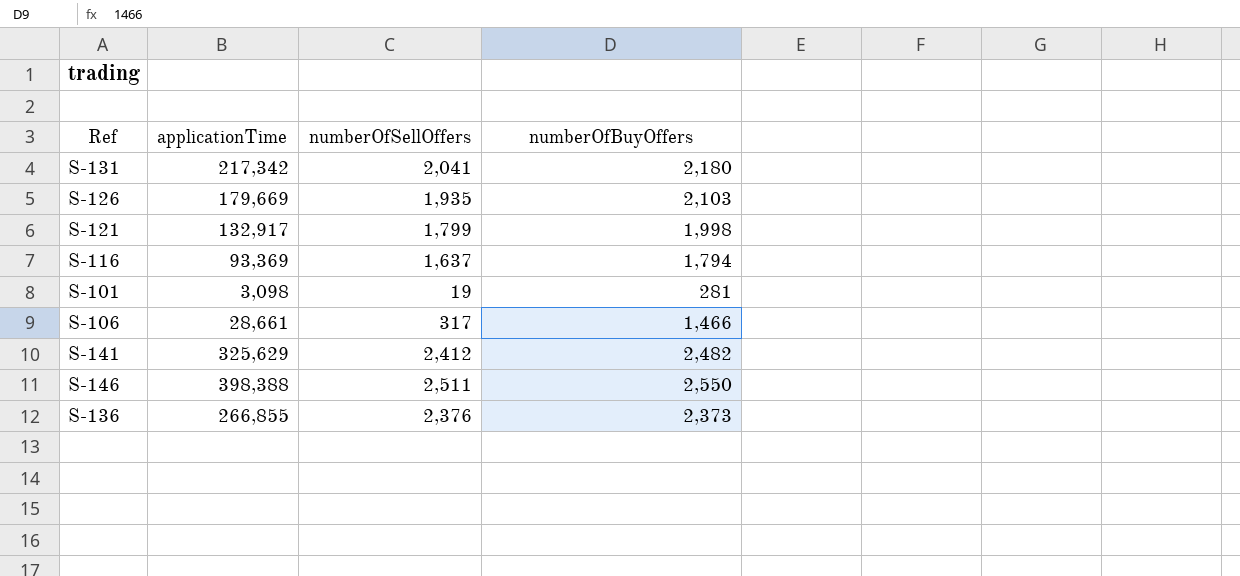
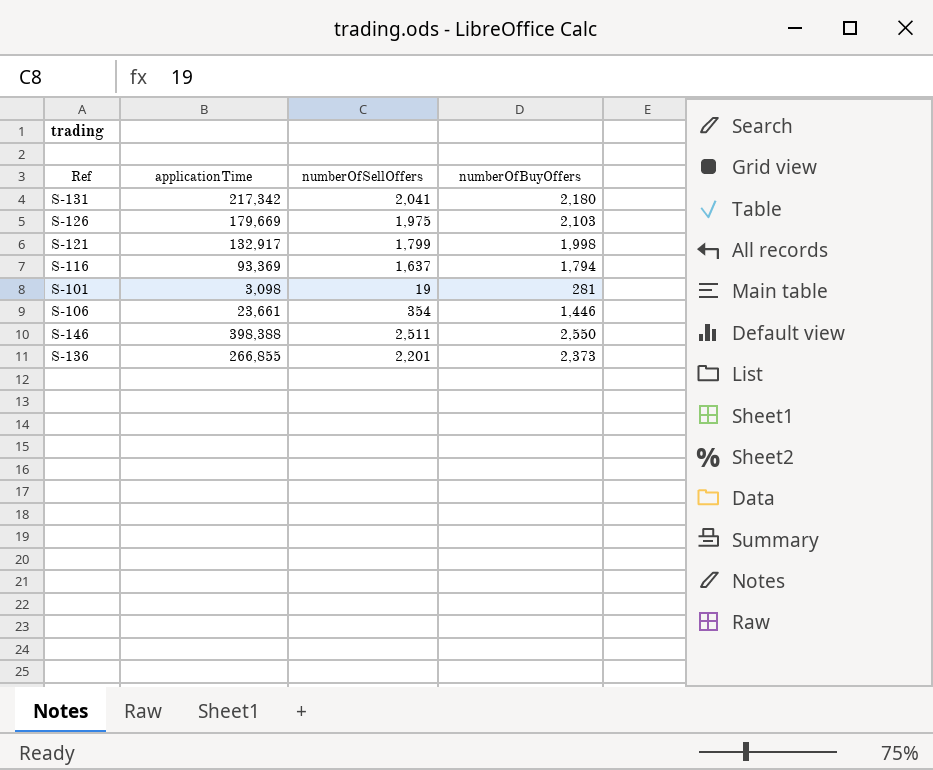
row S-141: 325,629 | 2,412 | 2,482 -> none
S-126 | numberOfSellOffers: 1,935 -> 1,975
S-106 | applicationTime: 28,661 -> 23,661
S-106 | numberOfSellOffers: 317 -> 354
S-106 | numberOfBuyOffers: 1,466 -> 1,446
S-136 | numberOfSellOffers: 2,376 -> 2,201

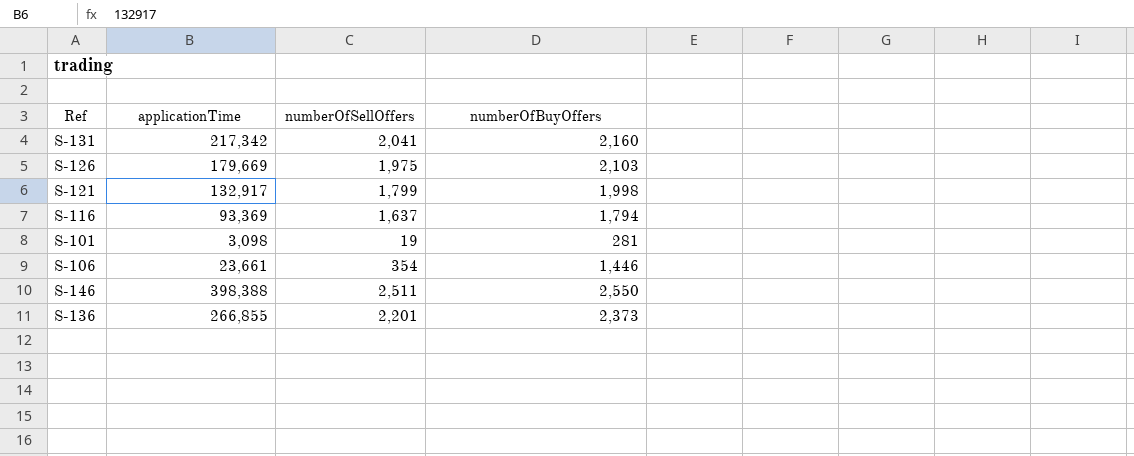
S-131 | numberOfBuyOffers: 2,180 -> 2,160

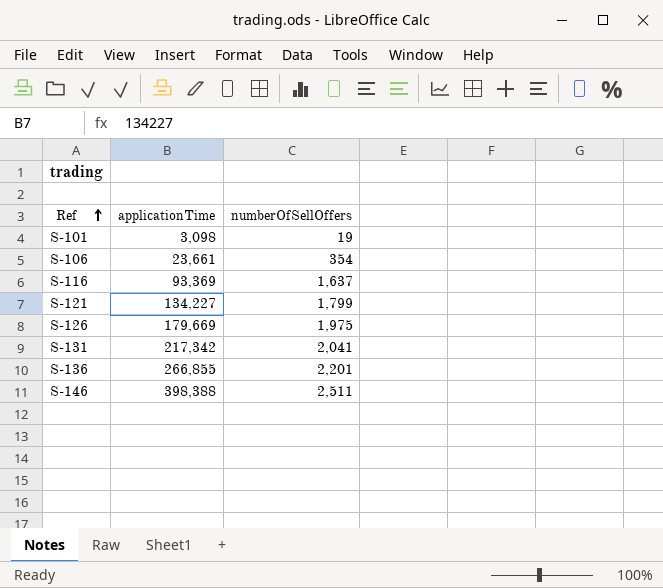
row order: none -> Ref ascending
column numberOfBuyOffers | position: 4 -> none
S-121 | applicationTime: 132,917 -> 134,227

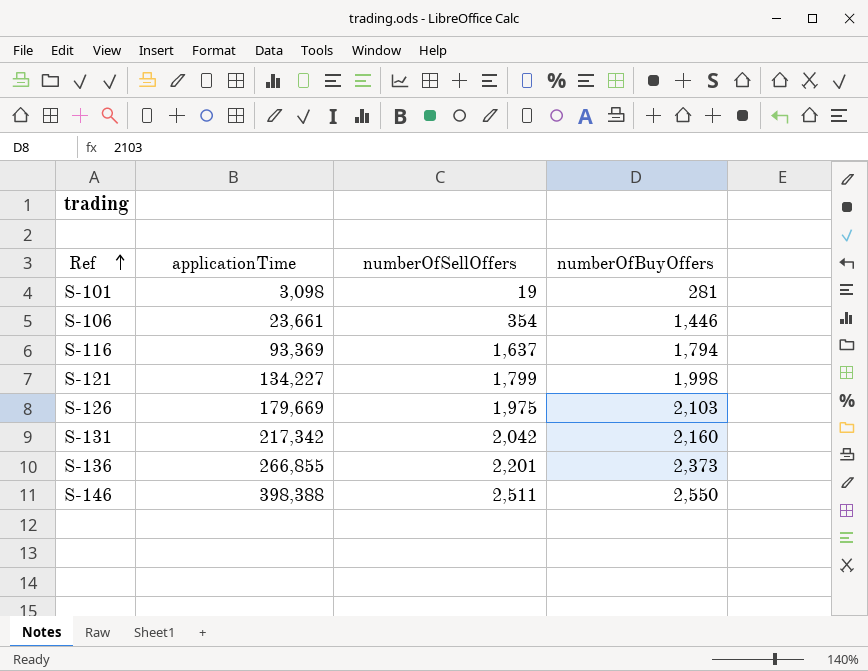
column numberOfBuyOffers | position: none -> 4
S-131 | numberOfSellOffers: 2,041 -> 2,042

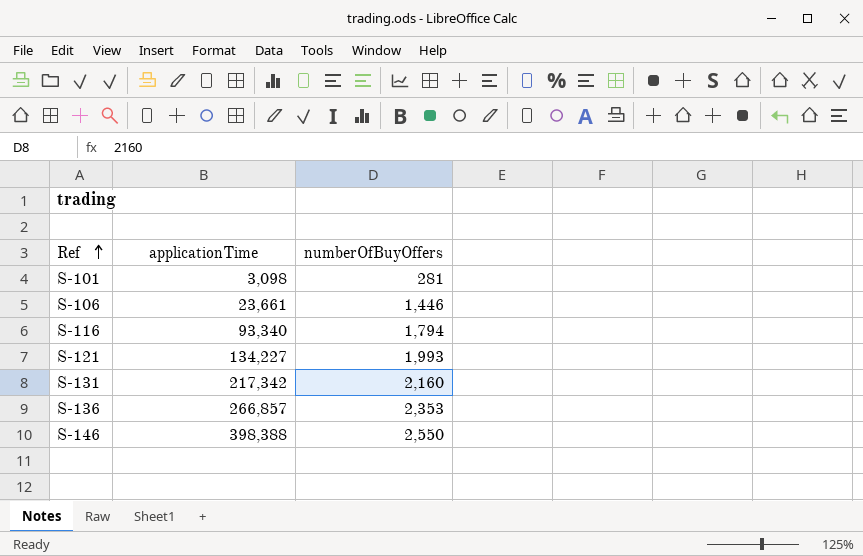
column numberOfSellOffers | position: 3 -> none
row S-126: 179,669 | 1,975 | 2,103 -> none
S-116 | applicationTime: 93,369 -> 93,340
S-121 | numberOfBuyOffers: 1,998 -> 1,993
S-136 | applicationTime: 266,855 -> 266,857
S-136 | numberOfBuyOffers: 2,373 -> 2,353

